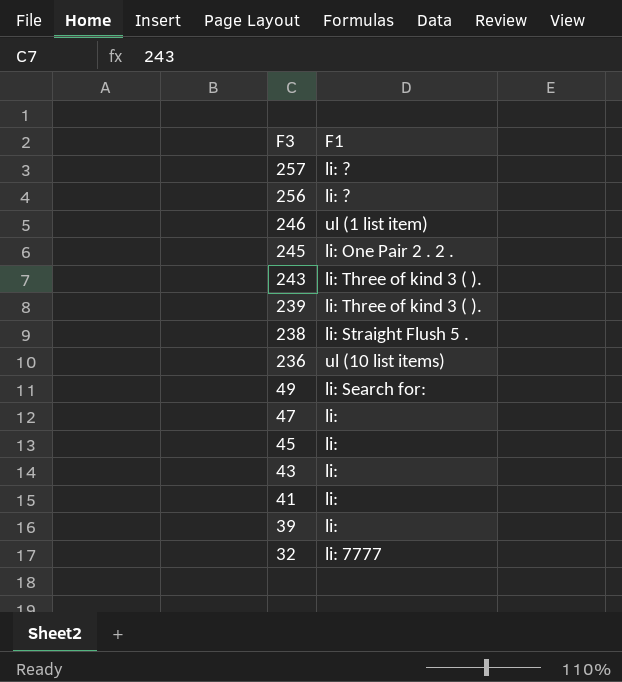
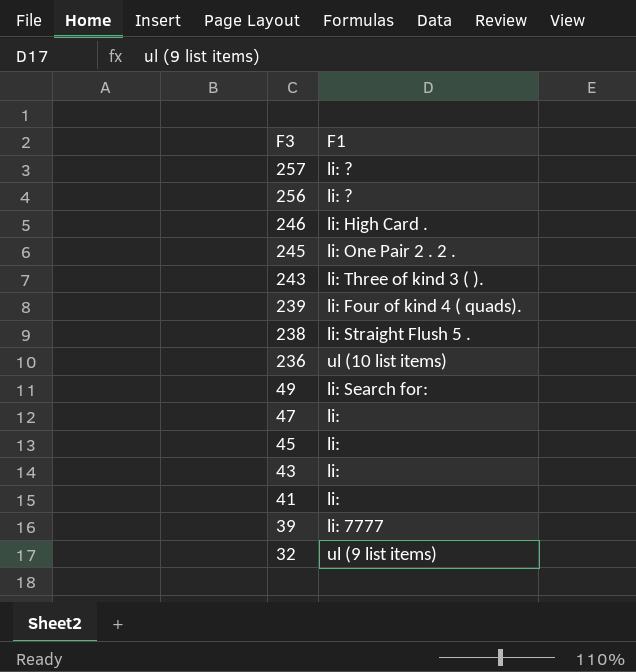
246 | F1: ul (1 list item) -> li: High Card .
239 | F1: li: Three of kind 3 ( ). -> li: Four of kind 4 ( quads).
39 | F1: li: -> li: 7777
32 | F1: li: 7777 -> ul (9 list items)

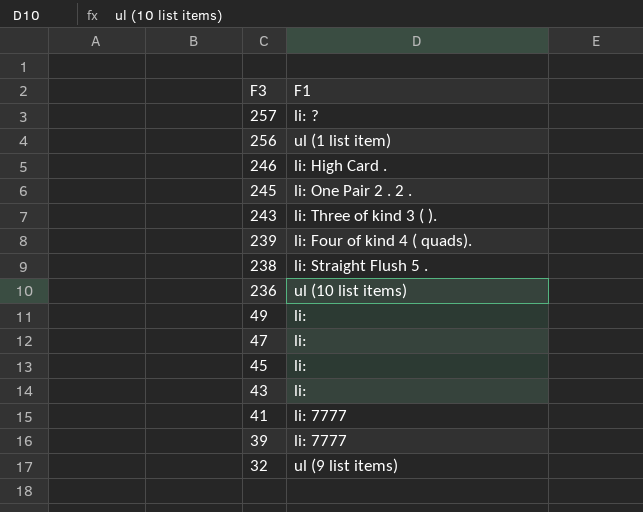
256 | F1: li: ? -> ul (1 list item)
49 | F1: li: Search for: -> li:
41 | F1: li: -> li: 7777

